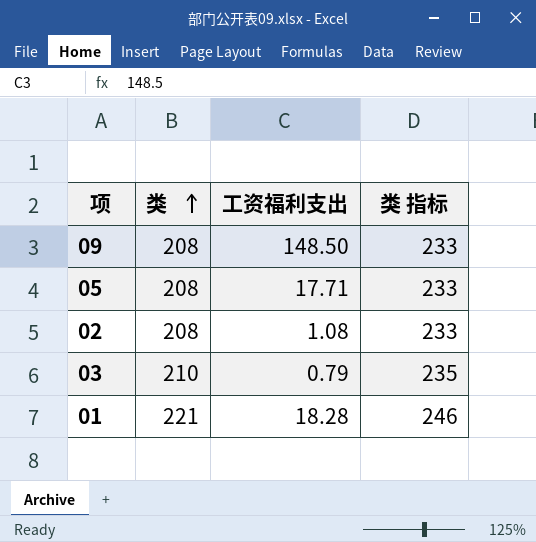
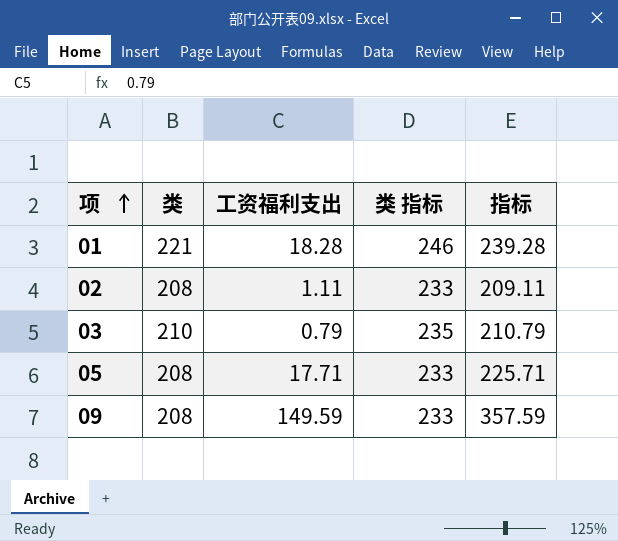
row order: 类 ascending -> 项 ascending
column 指标 | formula: none -> [类] + [工资福利支出]
02 | 工资福利支出: 1.08 -> 1.11
09 | 工资福利支出: 148.50 -> 149.59

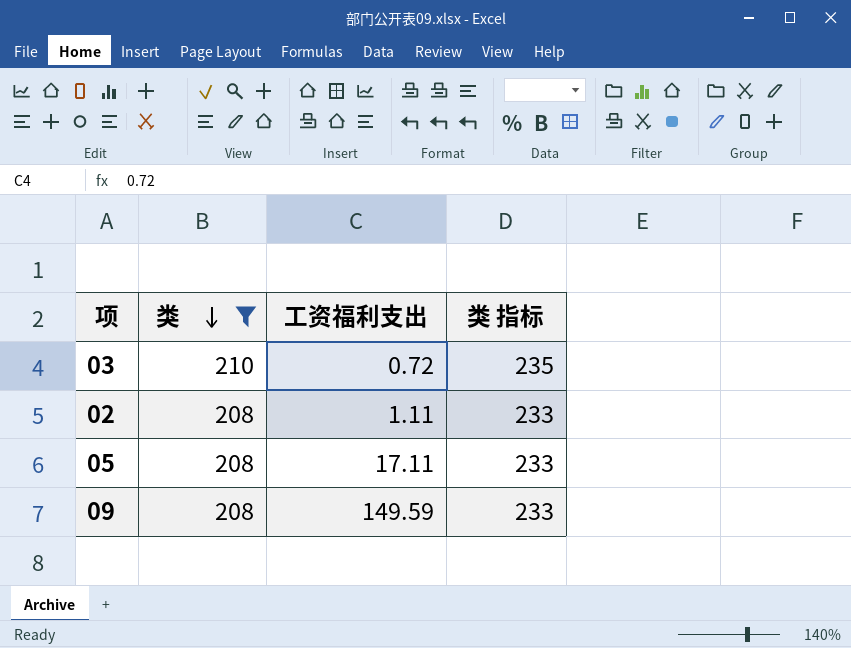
filter: none -> 类 != 221
row order: 项 ascending -> 类 descending
column 指标 | formula: [类] + [工资福利支出] -> none
03 | 工资福利支出: 0.79 -> 0.72
05 | 工资福利支出: 17.71 -> 17.11

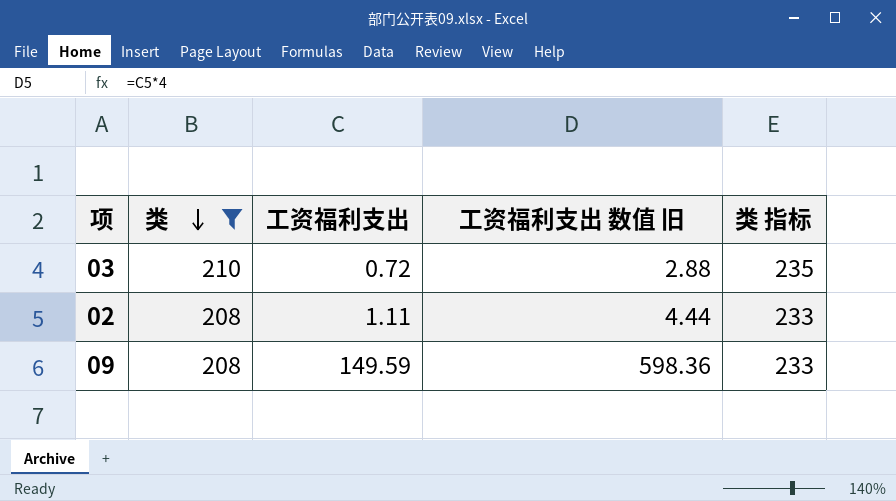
column 工资福利支出 数值 旧 | formula: none -> [工资福利支出] * 4
row 05: 208 | 17.11 | 233 -> none

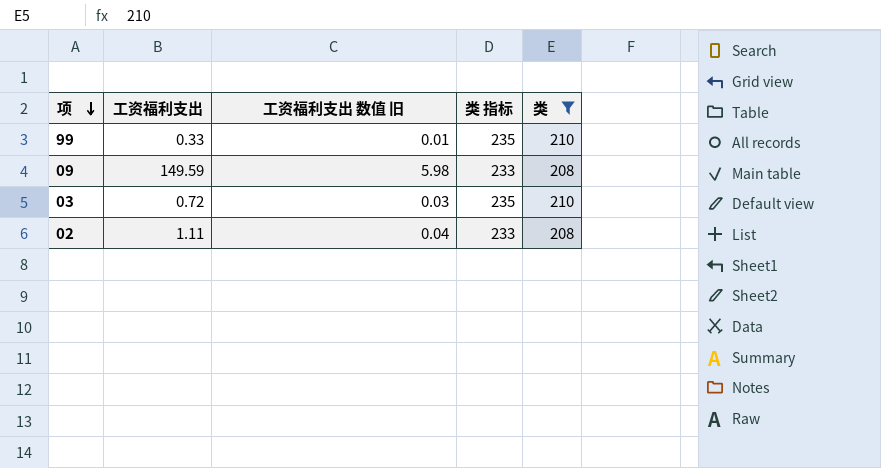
row order: 类 descending -> 项 descending
column 工资福利支出 数值 旧 | formula: [工资福利支出] * 4 -> [工资福利支出] * 0.04
column 类 | position: 2 -> 5
row 99: none -> 0.33 | 0.01 | 235 | 210

